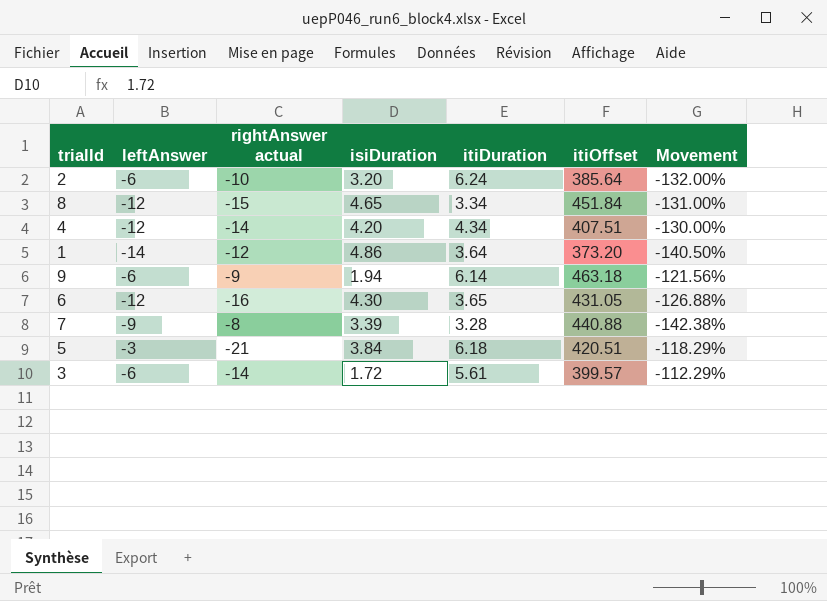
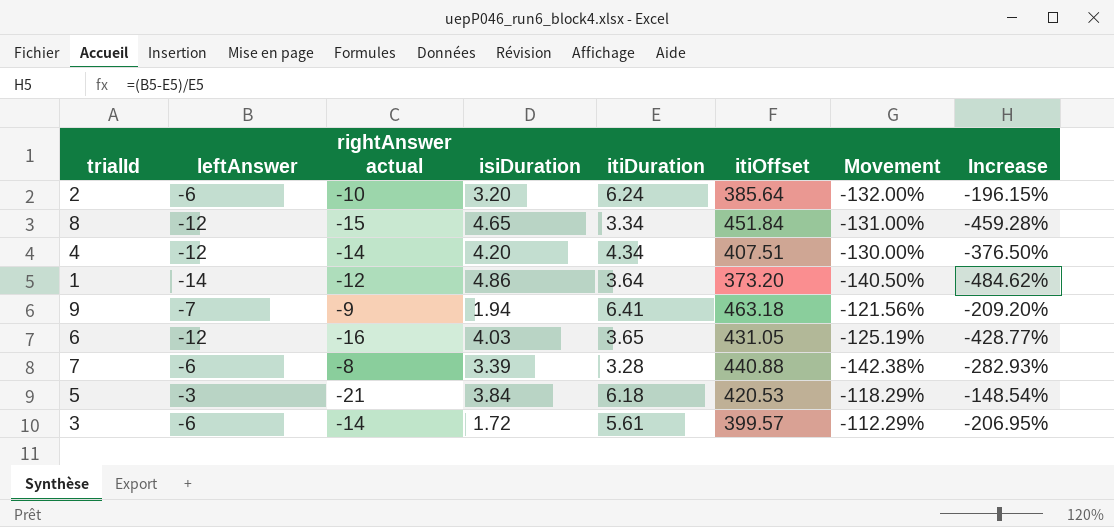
column Increase | formula: none -> ([leftAnswer] - [itiDuration]) / [itiDuration]
9 | leftAnswer: -6 -> -7
9 | itiDuration: 6.14 -> 6.41
6 | isiDuration: 4.30 -> 4.03
6 | Movement: -126.88% -> -125.19%
7 | leftAnswer: -9 -> -6
5 | itiOffset: 420.51 -> 420.53

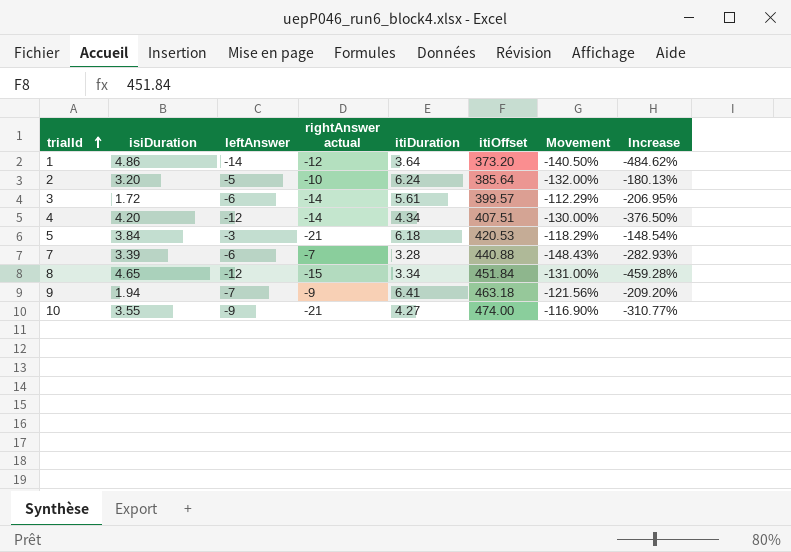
row order: none -> trialId ascending
column isiDuration | position: 4 -> 2
row 6: -12 | -16 | 4.03 | 3.65 | 431.05 | -125.19% | -428.77% -> none
2 | leftAnswer: -6 -> -5
2 | Increase: -196.15% -> -180.13%
7 | rightAnswer actual: -8 -> -7
7 | Movement: -142.38% -> -148.43%
row 10: none -> 3.55 | -9 | -21 | 4.27 | 474.00 | -116.90% | -310.77%

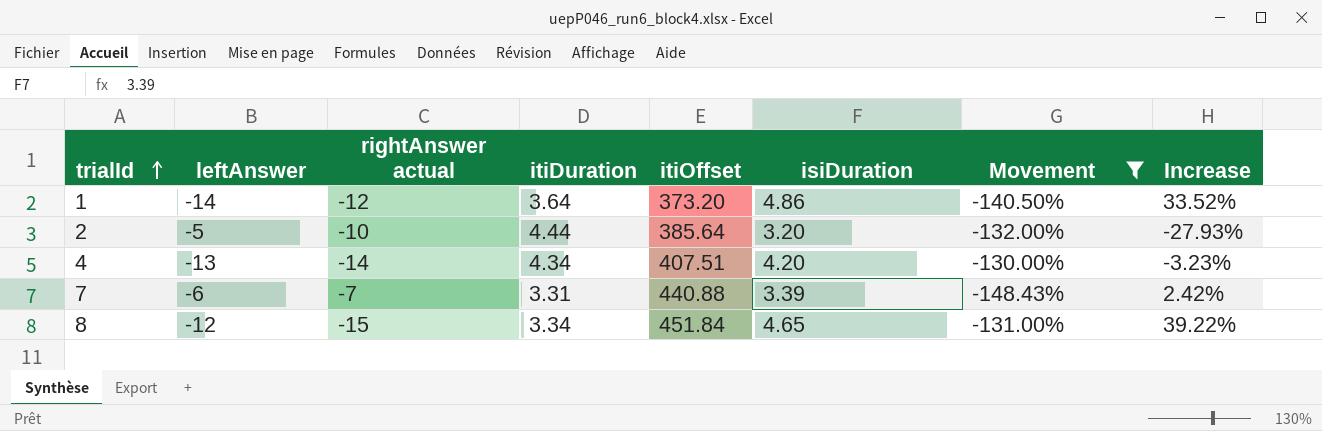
filter: none -> Movement <= -130.00%
column isiDuration | position: 2 -> 6
column Increase | formula: ([leftAnswer] - [itiDuration]) / [itiDuration] -> ([isiDuration] - [itiDuration]) / [itiDuration]
2 | itiDuration: 6.24 -> 4.44
4 | leftAnswer: -12 -> -13
7 | itiDuration: 3.28 -> 3.31

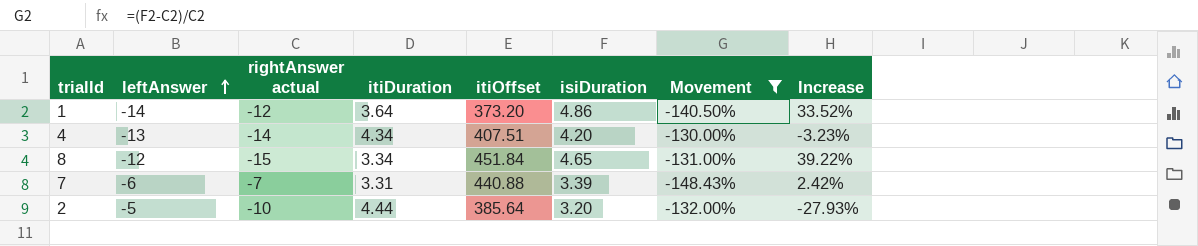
row order: trialId ascending -> leftAnswer ascending

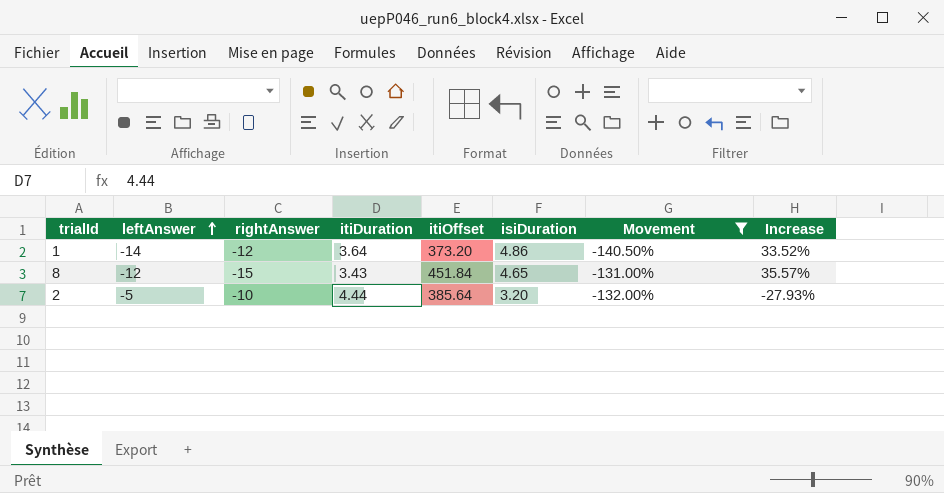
column name: rightAnswer actual -> rightAnswer
row 4: -13 | -14 | 4.34 | 407.51 | 4.20 | -130.00% | -3.23% -> none
row 7: -6 | -7 | 3.31 | 440.88 | 3.39 | -148.43% | 2.42% -> none
8 | itiDuration: 3.34 -> 3.43
8 | Increase: 39.22% -> 35.57%

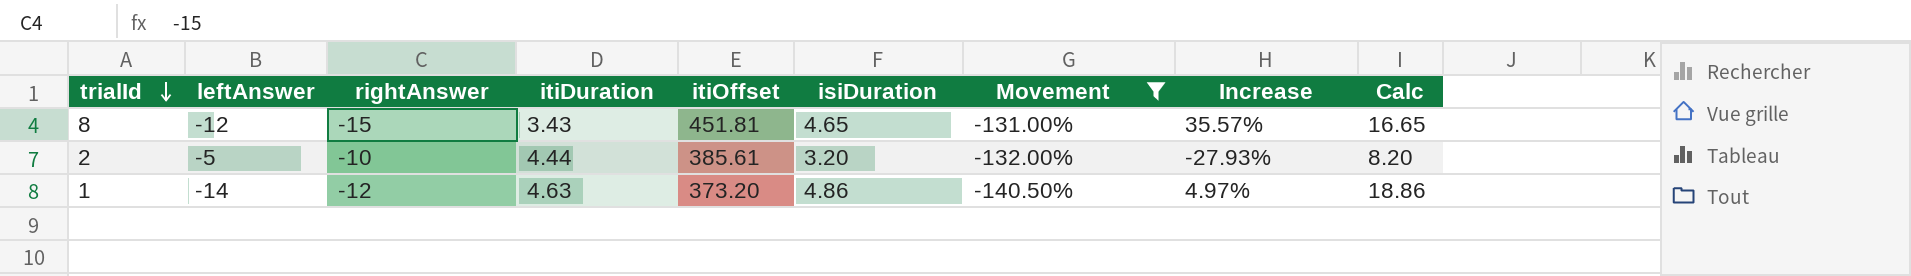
row order: leftAnswer ascending -> trialId descending
column Calc | formula: none -> [isiDuration] - [leftAnswer]
8 | itiOffset: 451.84 -> 451.81
2 | itiOffset: 385.64 -> 385.61
1 | itiDuration: 3.64 -> 4.63
1 | Increase: 33.52% -> 4.97%

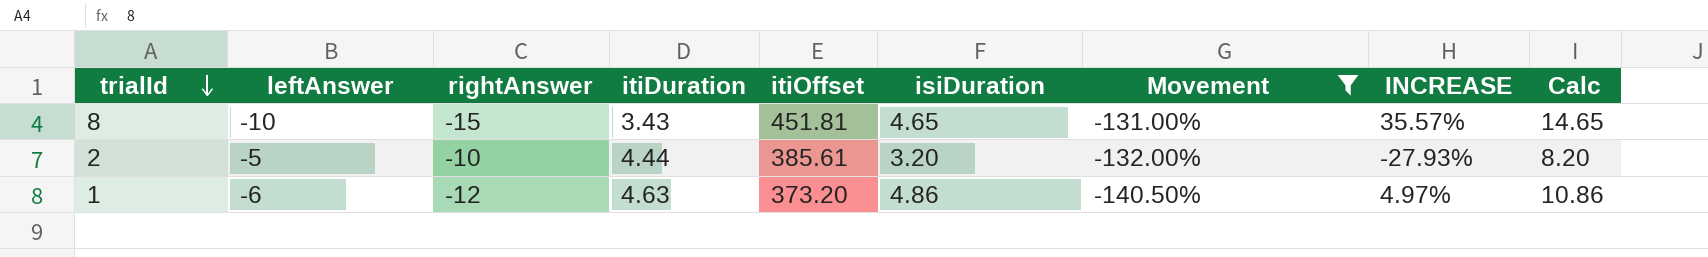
column name: Increase -> INCREASE
8 | leftAnswer: -12 -> -10
8 | Calc: 16.65 -> 14.65
1 | leftAnswer: -14 -> -6
1 | Calc: 18.86 -> 10.86

